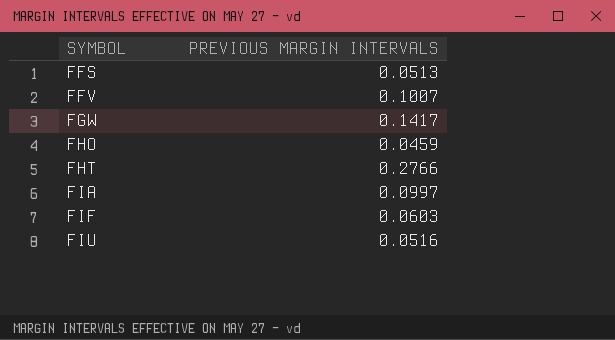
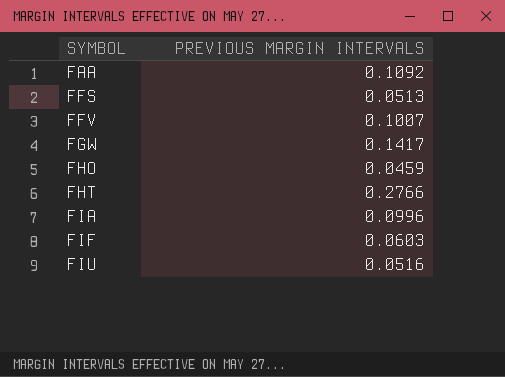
row FAA: none -> 0.1092
FIA | PREVIOUS MARGIN INTERVALS: 0.0997 -> 0.0996

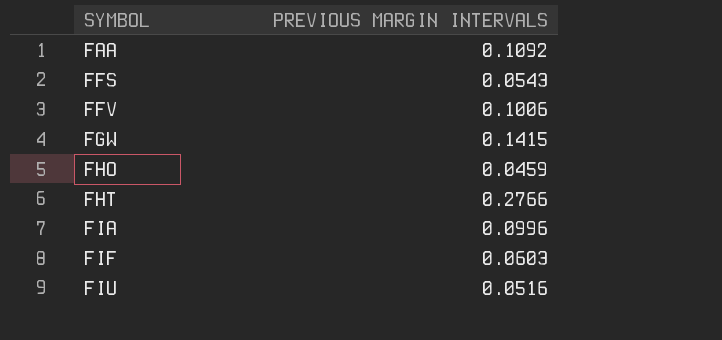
FFS | PREVIOUS MARGIN INTERVALS: 0.0513 -> 0.0543
FFV | PREVIOUS MARGIN INTERVALS: 0.1007 -> 0.1006
FGW | PREVIOUS MARGIN INTERVALS: 0.1417 -> 0.1415

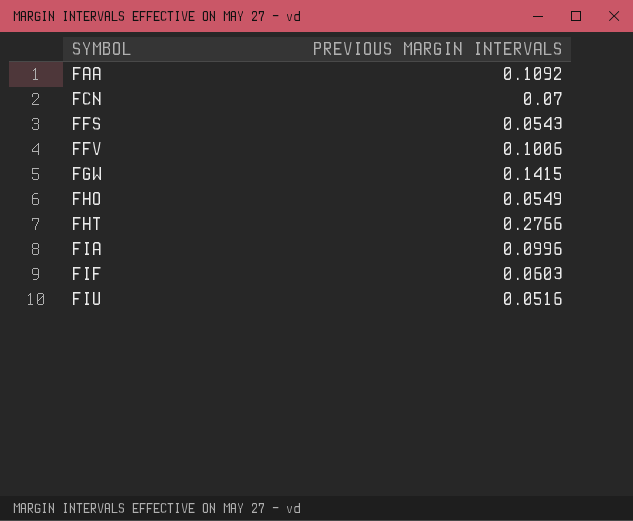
row FCN: none -> 0.07
FHO | PREVIOUS MARGIN INTERVALS: 0.0459 -> 0.0549

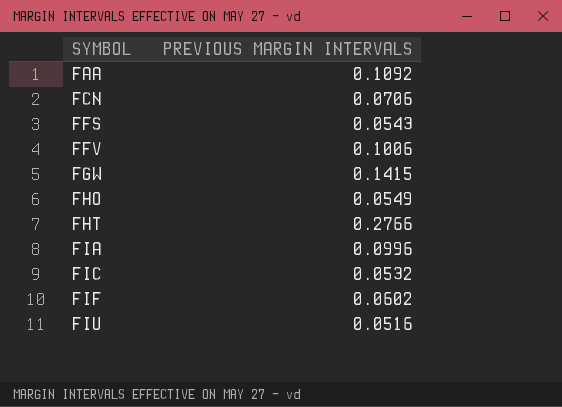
FCN | PREVIOUS MARGIN INTERVALS: 0.07 -> 0.0706
row FIC: none -> 0.0532
FIF | PREVIOUS MARGIN INTERVALS: 0.0603 -> 0.0602

